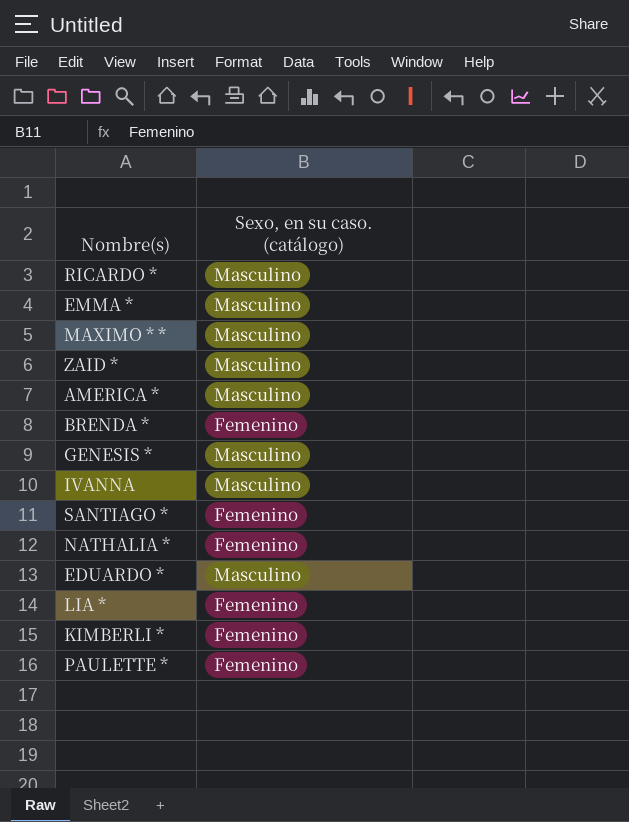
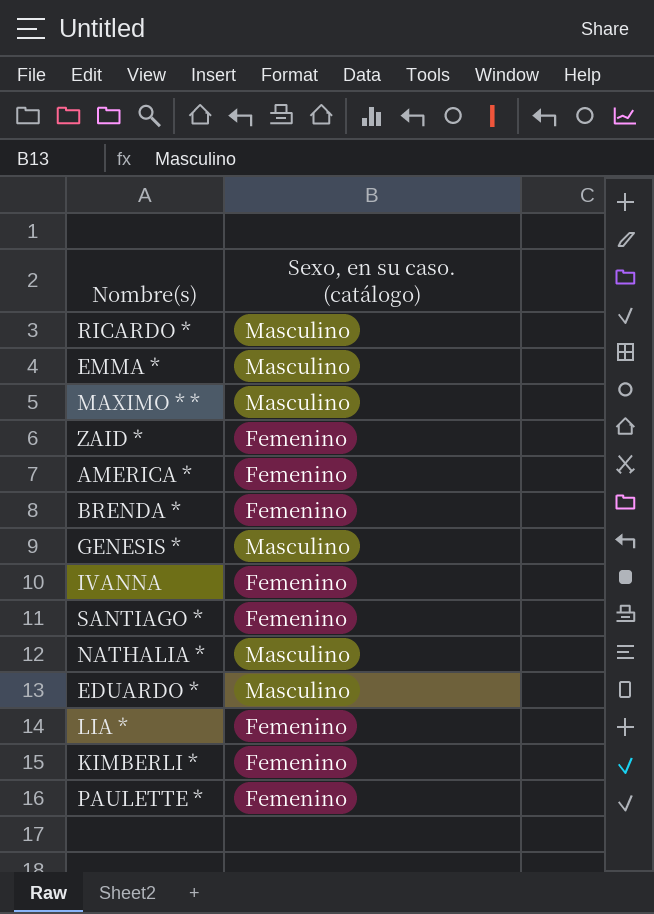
ZAID * | Sexo, en su caso. (catálogo): Masculino -> Femenino
AMERICA * | Sexo, en su caso. (catálogo): Masculino -> Femenino
IVANNA | Sexo, en su caso. (catálogo): Masculino -> Femenino
NATHALIA * | Sexo, en su caso. (catálogo): Femenino -> Masculino

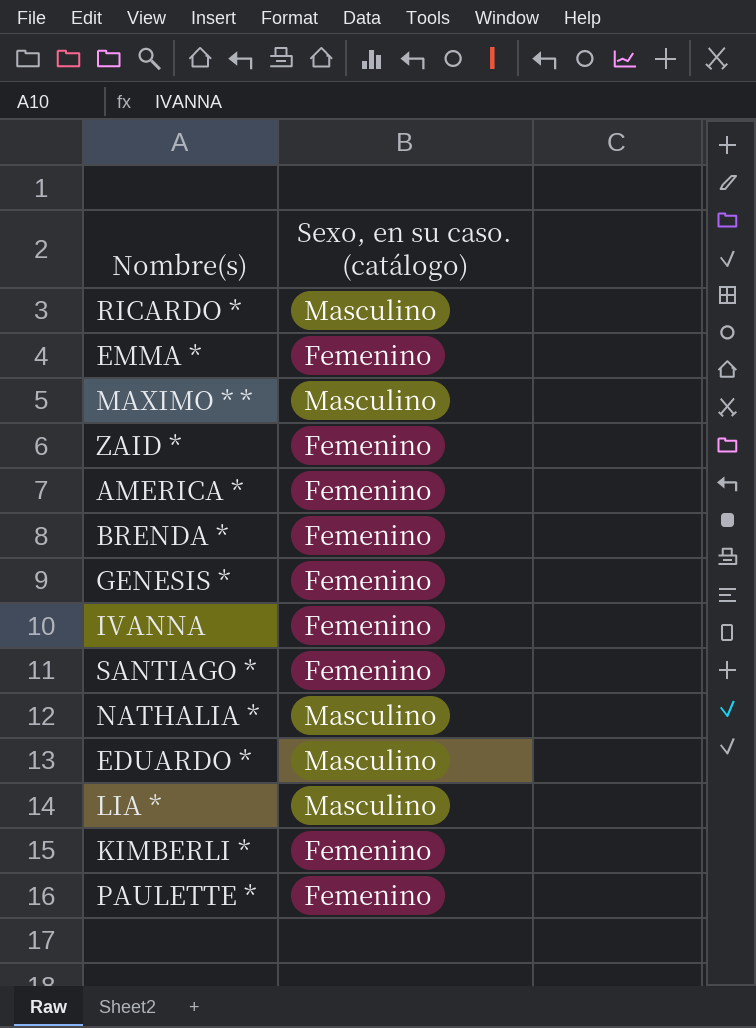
EMMA * | Sexo, en su caso. (catálogo): Masculino -> Femenino
GENESIS * | Sexo, en su caso. (catálogo): Masculino -> Femenino
LIA * | Sexo, en su caso. (catálogo): Femenino -> Masculino

